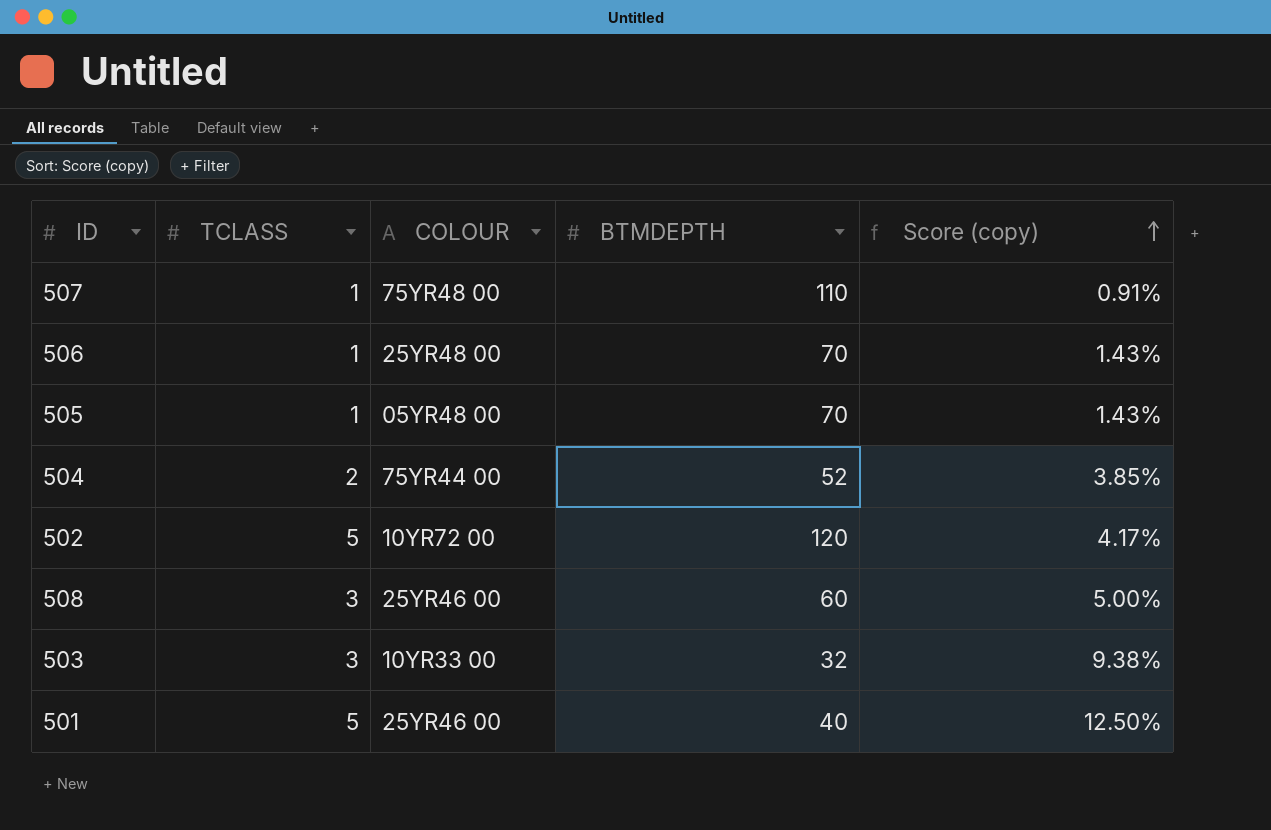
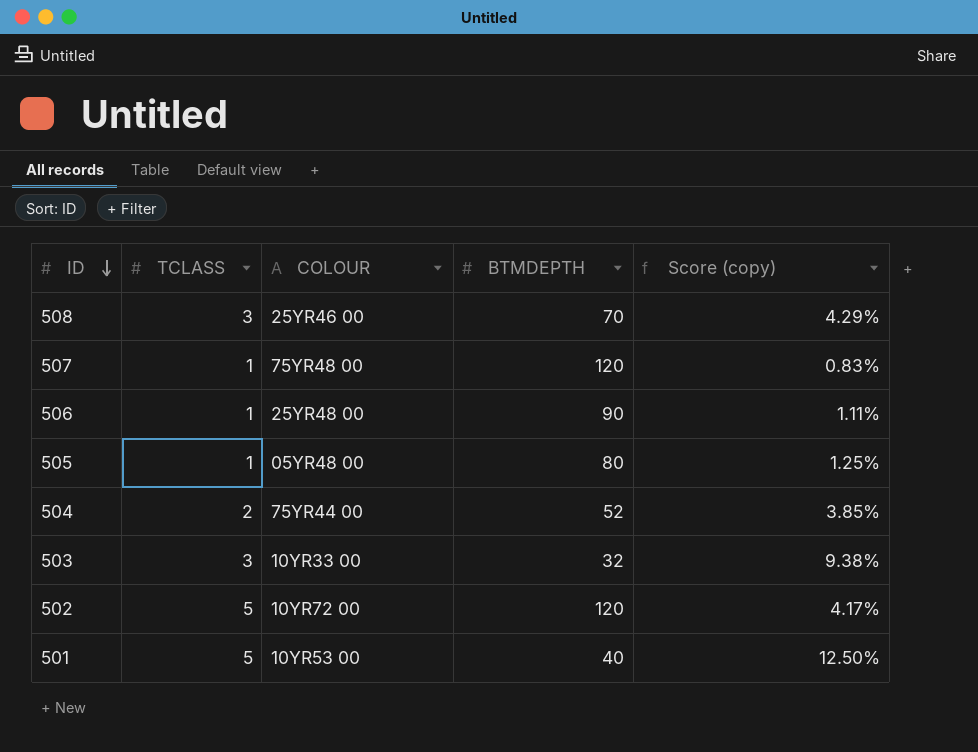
row order: Score (copy) ascending -> ID descending
508 | BTMDEPTH: 60 -> 70
508 | Score (copy): 5.00% -> 4.29%
507 | BTMDEPTH: 110 -> 120
507 | Score (copy): 0.91% -> 0.83%
506 | BTMDEPTH: 70 -> 90
506 | Score (copy): 1.43% -> 1.11%
505 | BTMDEPTH: 70 -> 80
505 | Score (copy): 1.43% -> 1.25%
501 | COLOUR: 25YR46 00 -> 10YR53 00

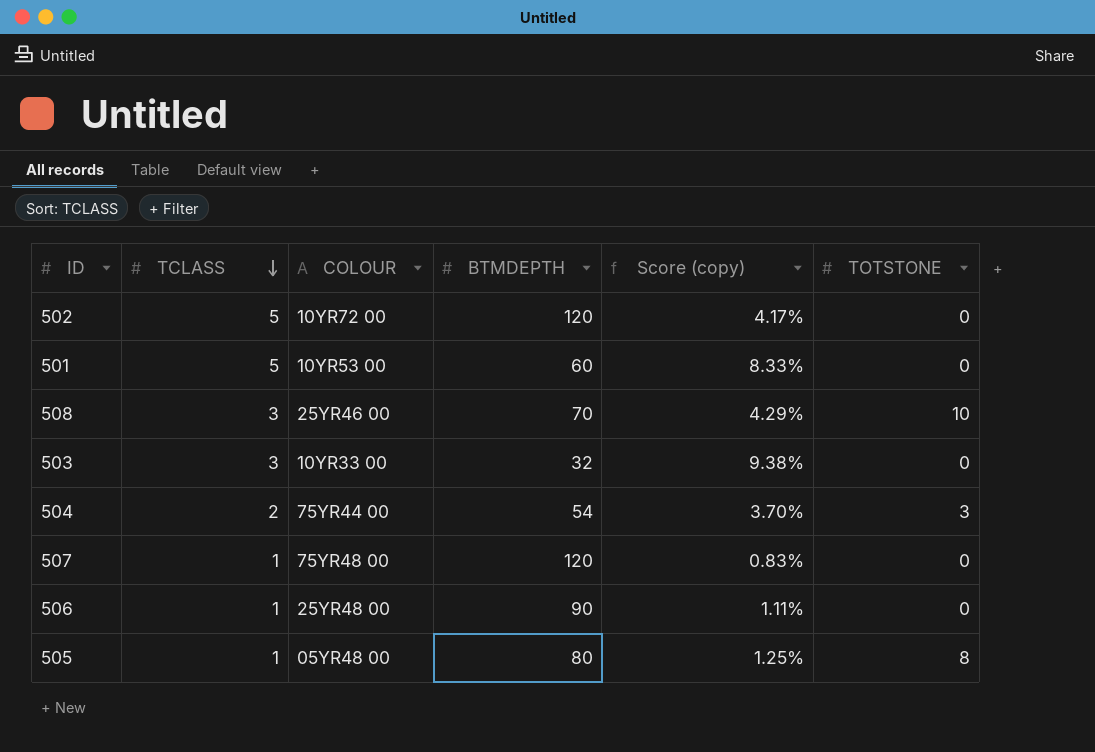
row order: ID descending -> TCLASS descending
column TOTSTONE | position: none -> 6
501 | BTMDEPTH: 40 -> 60
501 | Score (copy): 12.50% -> 8.33%
504 | BTMDEPTH: 52 -> 54
504 | Score (copy): 3.85% -> 3.70%

